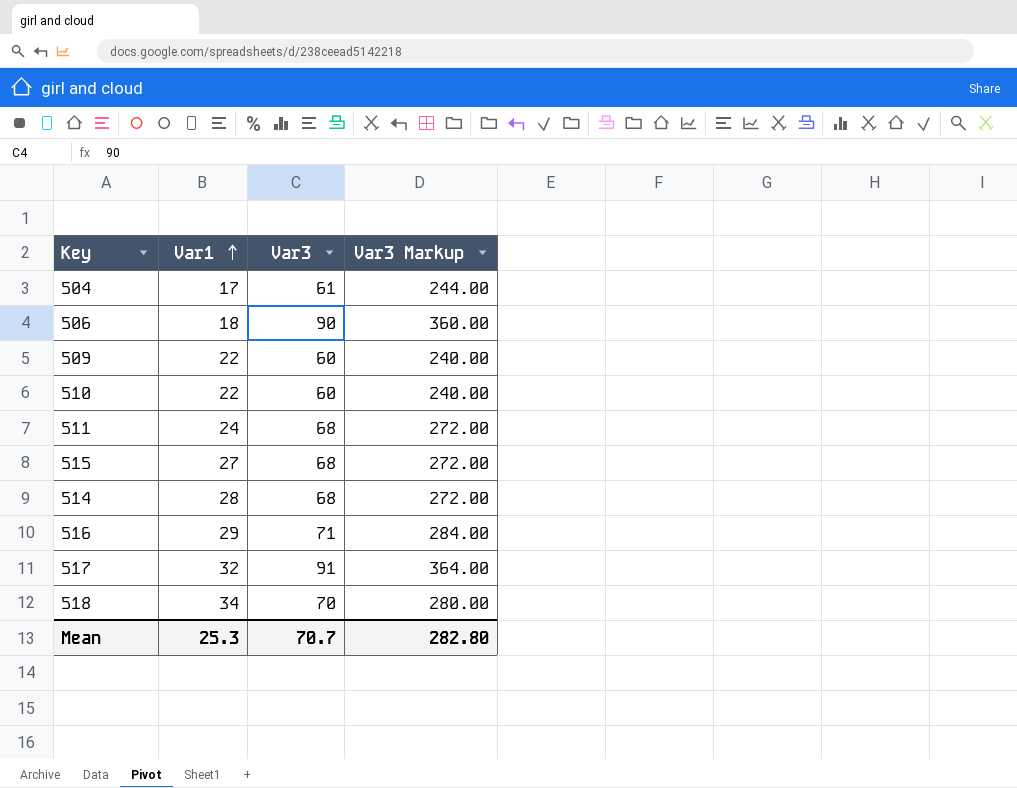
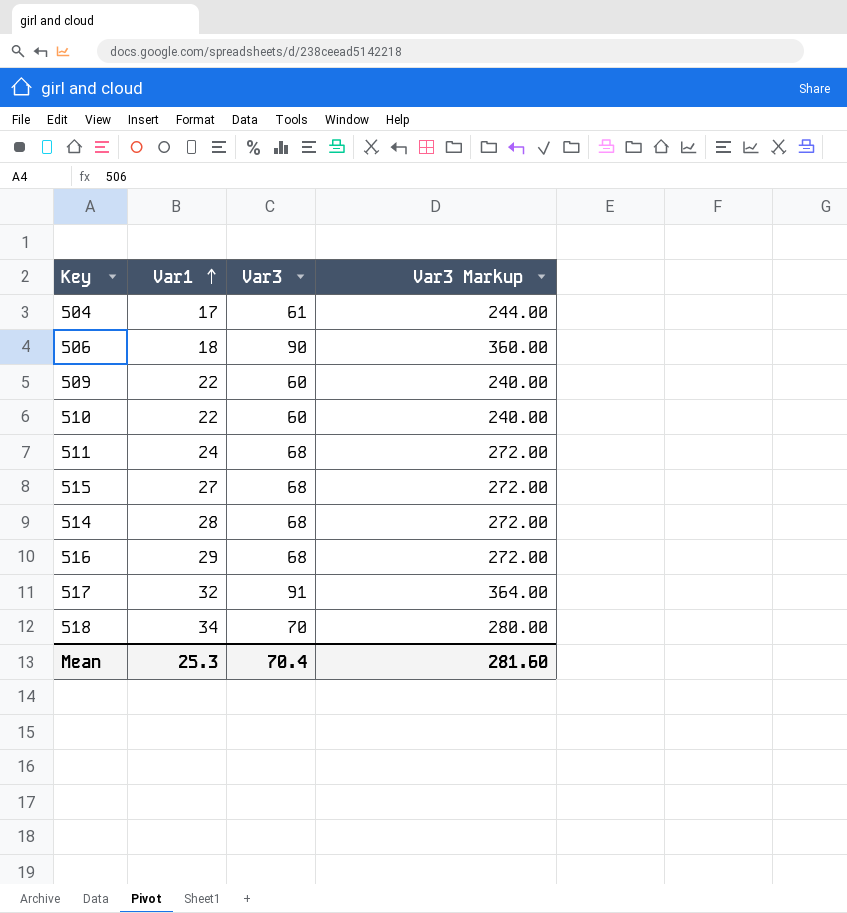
516 | Var3: 71 -> 68
516 | Var3 Markup: 284.00 -> 272.00
Mean | Var3: 70.7 -> 70.4
Mean | Var3 Markup: 282.80 -> 281.60

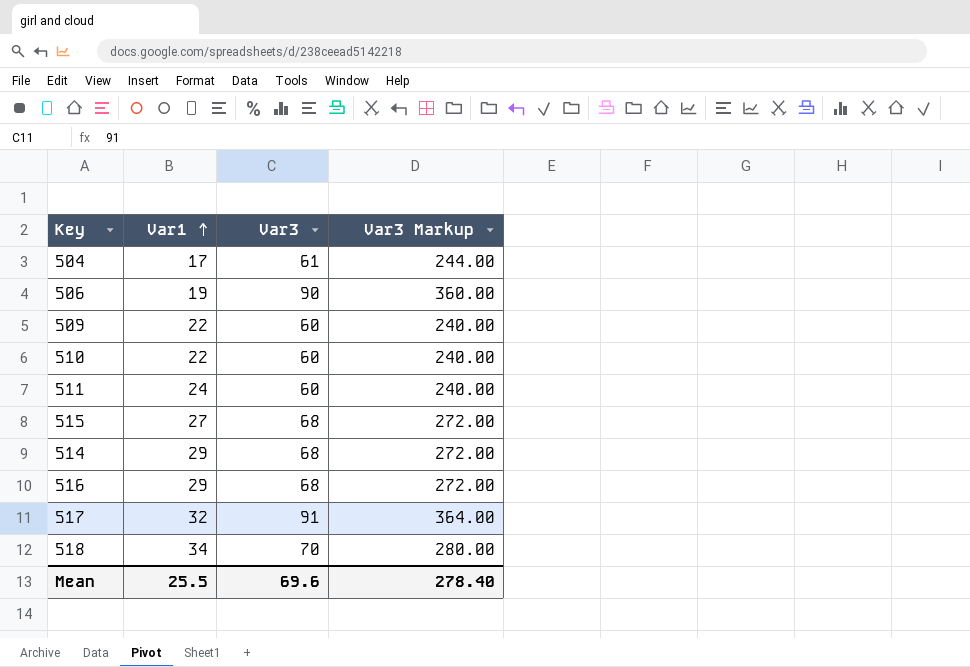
506 | Var1: 18 -> 19
511 | Var3: 68 -> 60
511 | Var3 Markup: 272.00 -> 240.00
514 | Var1: 28 -> 29
Mean | Var1: 25.3 -> 25.5
Mean | Var3: 70.4 -> 69.6
Mean | Var3 Markup: 281.60 -> 278.40

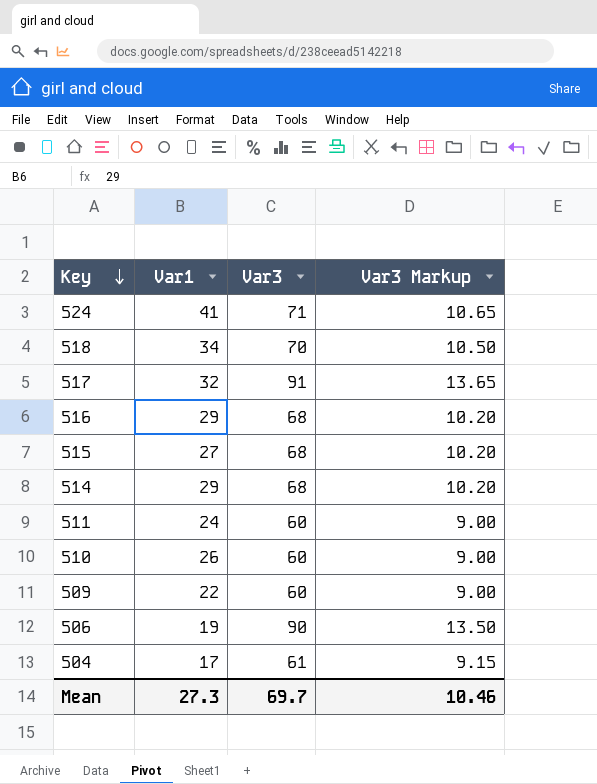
row order: Var1 ascending -> Key descending
column Var3 Markup | formula: [Var3] * 4 -> [Var3] * 0.15
row 524: none -> 41 | 71 | 10.65
510 | Var1: 22 -> 26
Mean | Var1: 25.5 -> 27.3
Mean | Var3: 69.6 -> 69.7
Mean | Var3 Markup: 278.40 -> 10.46

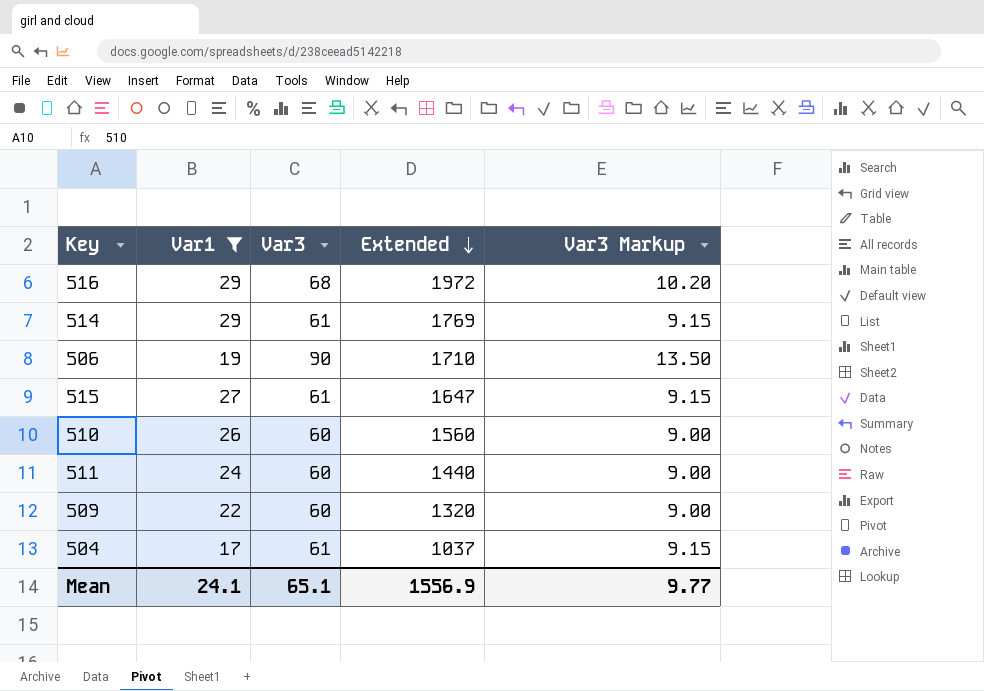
filter: none -> Var1 <= 29
row order: Key descending -> Extended descending
column Extended | formula: none -> [Var1] * [Var3]
514 | Var3: 68 -> 61
514 | Var3 Markup: 10.20 -> 9.15
515 | Var3: 68 -> 61
515 | Var3 Markup: 10.20 -> 9.15
Mean | Var1: 27.3 -> 24.1
Mean | Var3: 69.7 -> 65.1
Mean | Var3 Markup: 10.46 -> 9.77

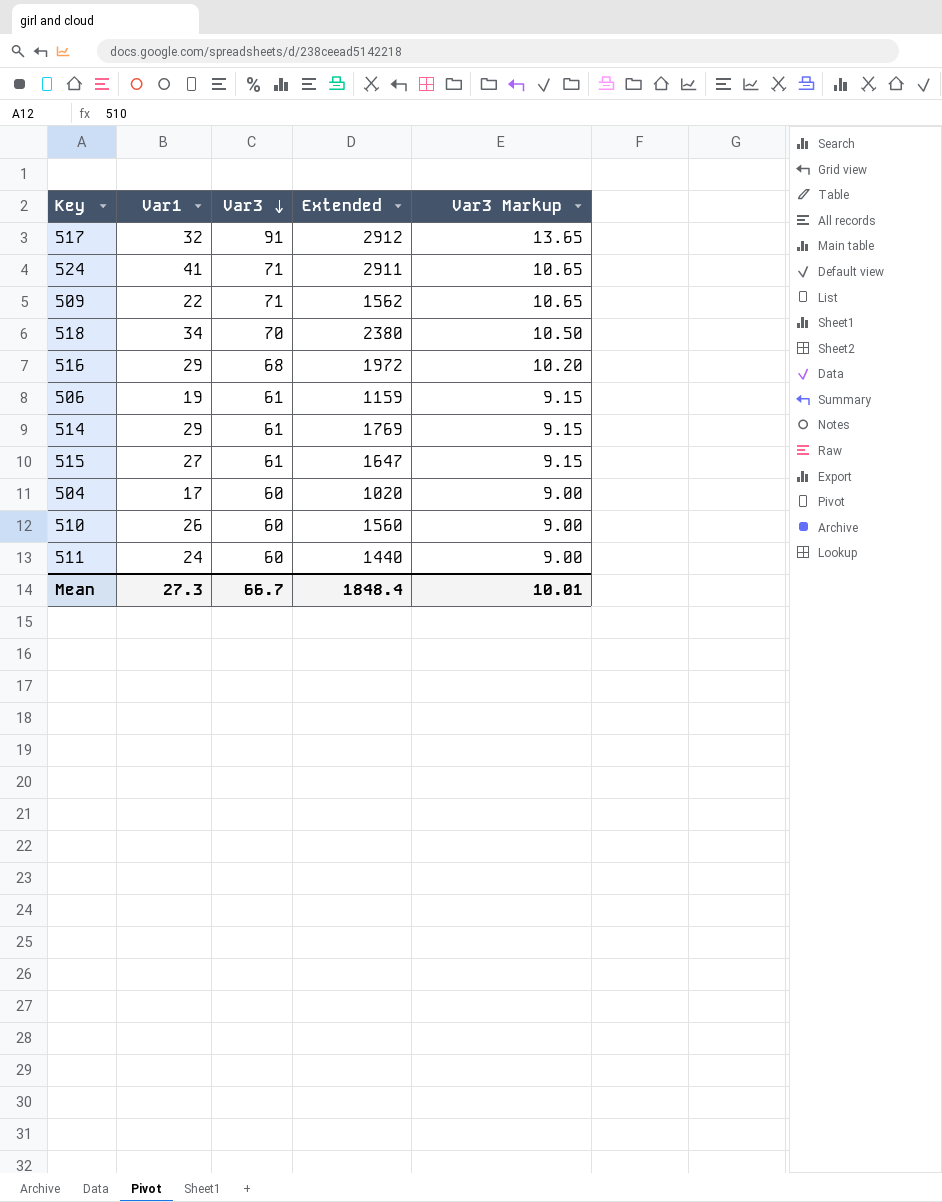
filter: Var1 <= 29 -> none
row order: Extended descending -> Var3 descending
509 | Var3: 60 -> 71
509 | Extended: 1320 -> 1562
509 | Var3 Markup: 9.00 -> 10.65
506 | Var3: 90 -> 61
506 | Extended: 1710 -> 1159
506 | Var3 Markup: 13.50 -> 9.15
504 | Var3: 61 -> 60
504 | Extended: 1037 -> 1020
504 | Var3 Markup: 9.15 -> 9.00
Mean | Var1: 24.1 -> 27.3
Mean | Var3: 65.1 -> 66.7
Mean | Extended: 1556.9 -> 1848.4
Mean | Var3 Markup: 9.77 -> 10.01

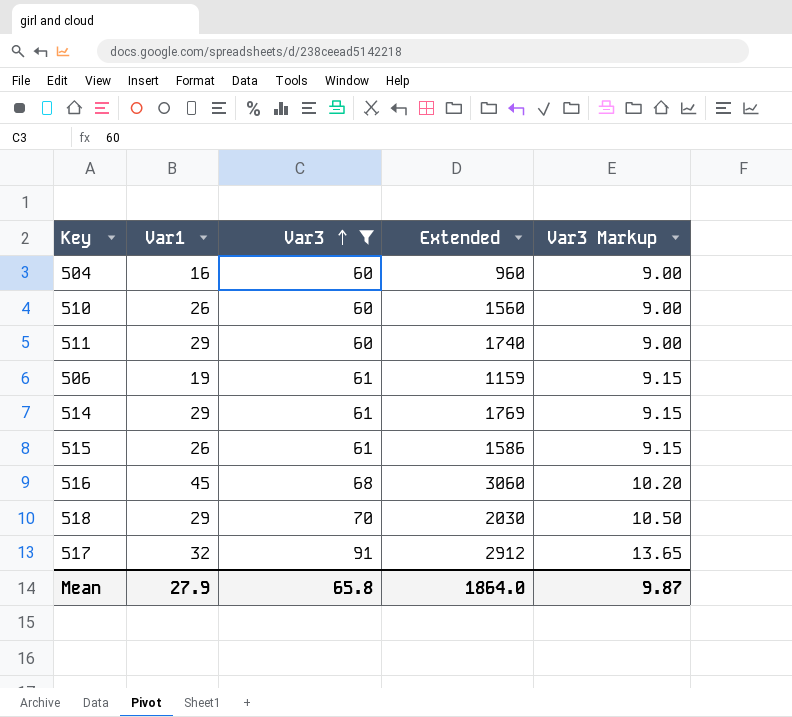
filter: none -> Var3 != 71
row order: Var3 descending -> Var3 ascending
504 | Var1: 17 -> 16
504 | Extended: 1020 -> 960
511 | Var1: 24 -> 29
511 | Extended: 1440 -> 1740
515 | Var1: 27 -> 26
515 | Extended: 1647 -> 1586
516 | Var1: 29 -> 45
516 | Extended: 1972 -> 3060
518 | Var1: 34 -> 29
518 | Extended: 2380 -> 2030
Mean | Var1: 27.3 -> 27.9
Mean | Var3: 66.7 -> 65.8
Mean | Extended: 1848.4 -> 1864.0
Mean | Var3 Markup: 10.01 -> 9.87

